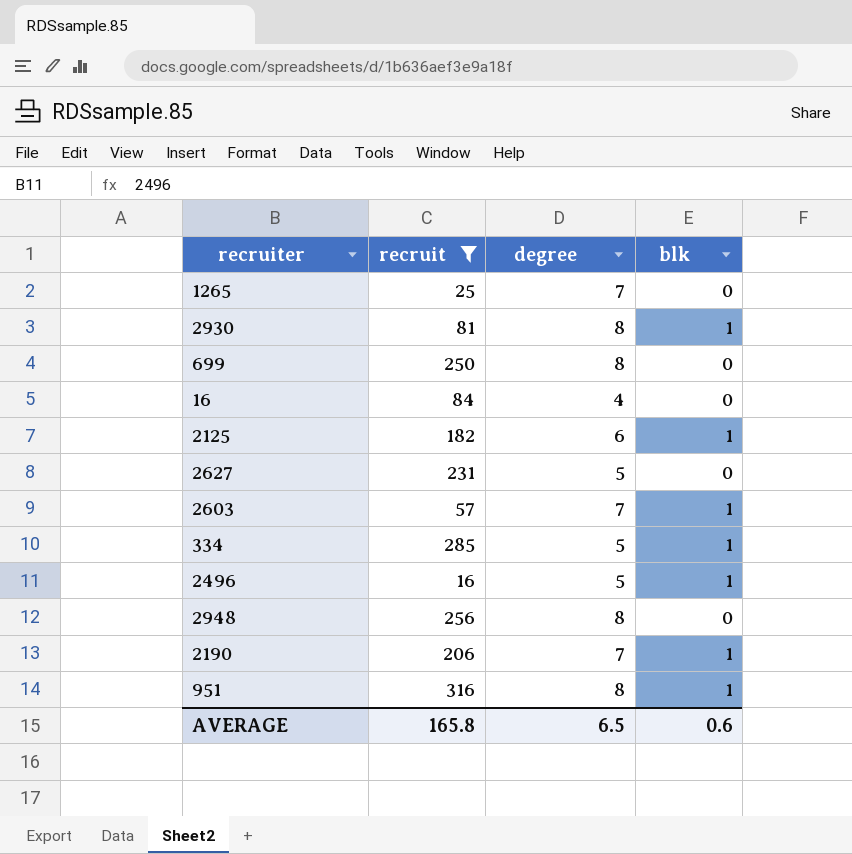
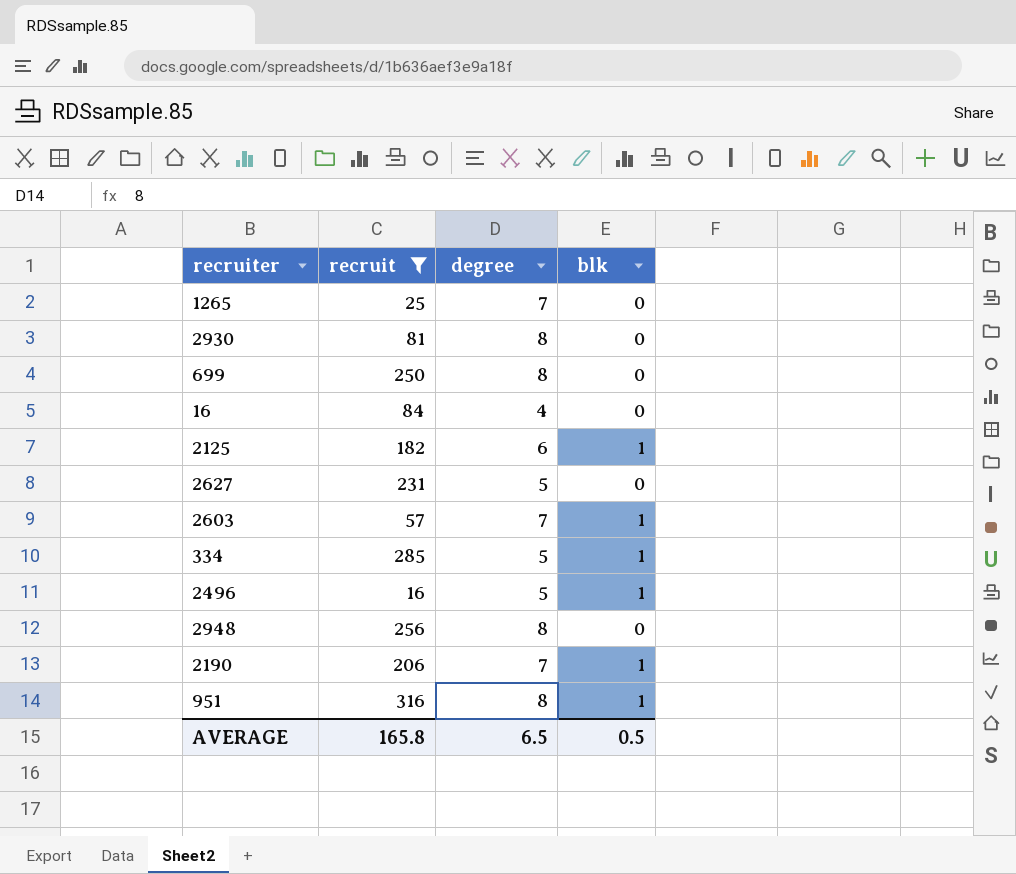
2930 | blk: 1 -> 0
AVERAGE | blk: 0.6 -> 0.5

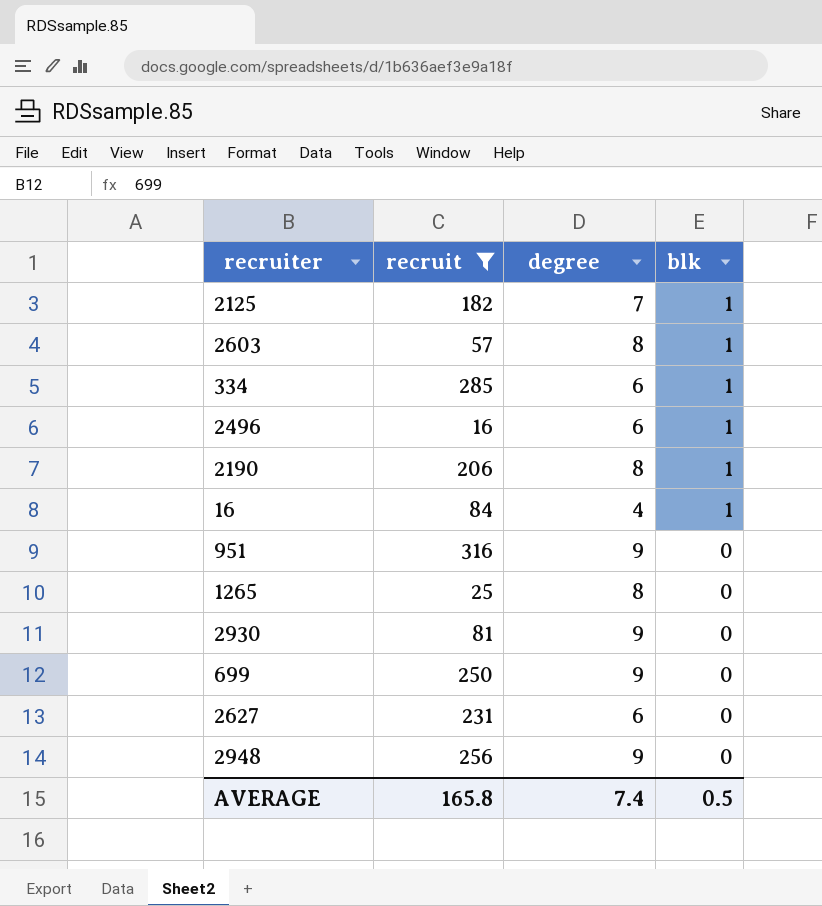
row order: none -> blk descending
2125 | degree: 6 -> 7
2603 | degree: 7 -> 8
334 | degree: 5 -> 6
2496 | degree: 5 -> 6
2190 | degree: 7 -> 8
16 | blk: 0 -> 1
951 | degree: 8 -> 9
951 | blk: 1 -> 0
1265 | degree: 7 -> 8
2930 | degree: 8 -> 9
699 | degree: 8 -> 9
2627 | degree: 5 -> 6
2948 | degree: 8 -> 9
AVERAGE | degree: 6.5 -> 7.4

